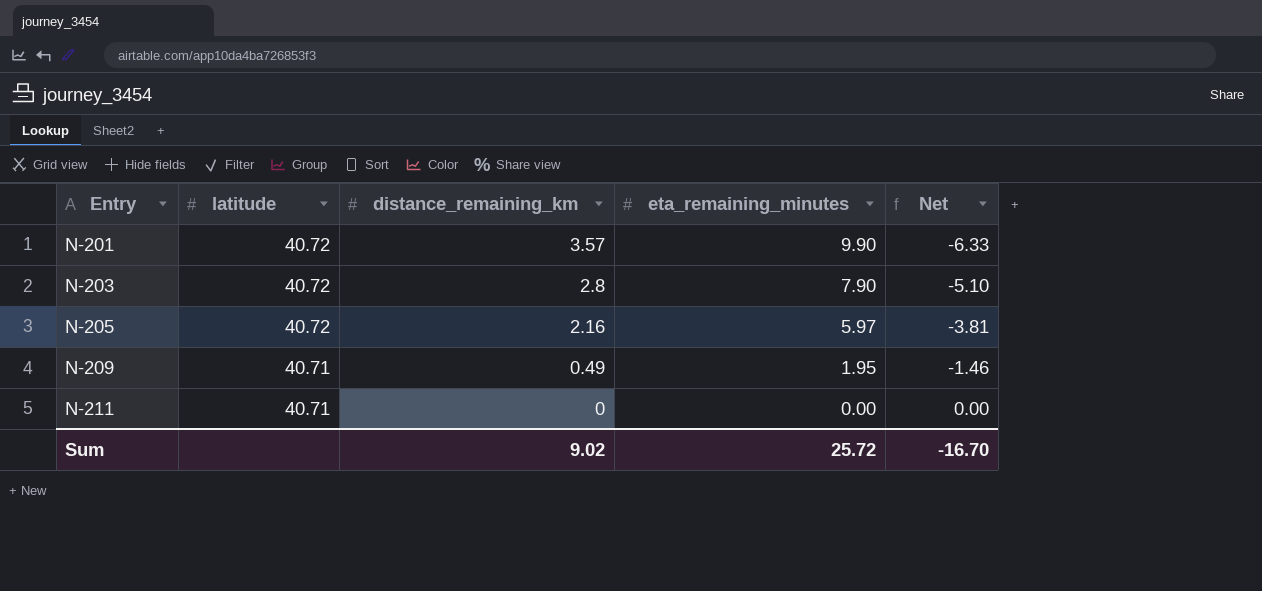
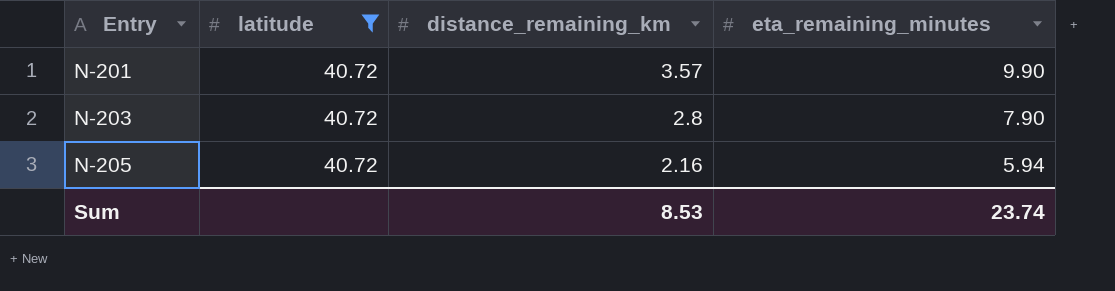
filter: none -> latitude = 40.72
column Net | formula: [distance_remaining_km] - [eta_remaining_minutes] -> none
N-205 | eta_remaining_minutes: 5.97 -> 5.94
Sum | distance_remaining_km: 9.02 -> 8.53
Sum | eta_remaining_minutes: 25.72 -> 23.74

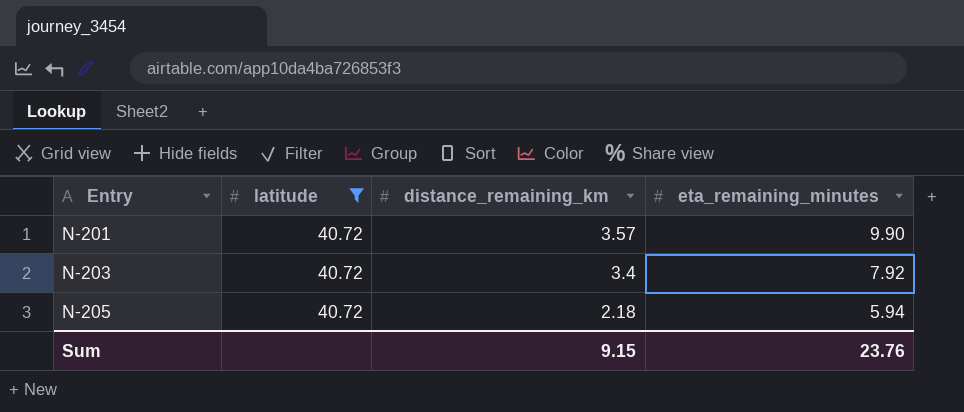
N-203 | distance_remaining_km: 2.8 -> 3.4
N-203 | eta_remaining_minutes: 7.90 -> 7.92
N-205 | distance_remaining_km: 2.16 -> 2.18
Sum | distance_remaining_km: 8.53 -> 9.15
Sum | eta_remaining_minutes: 23.74 -> 23.76

